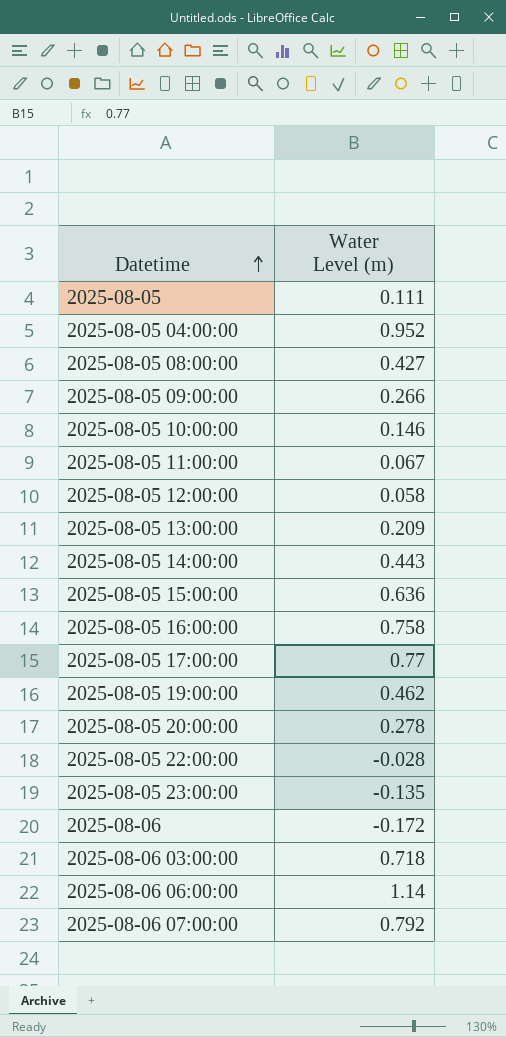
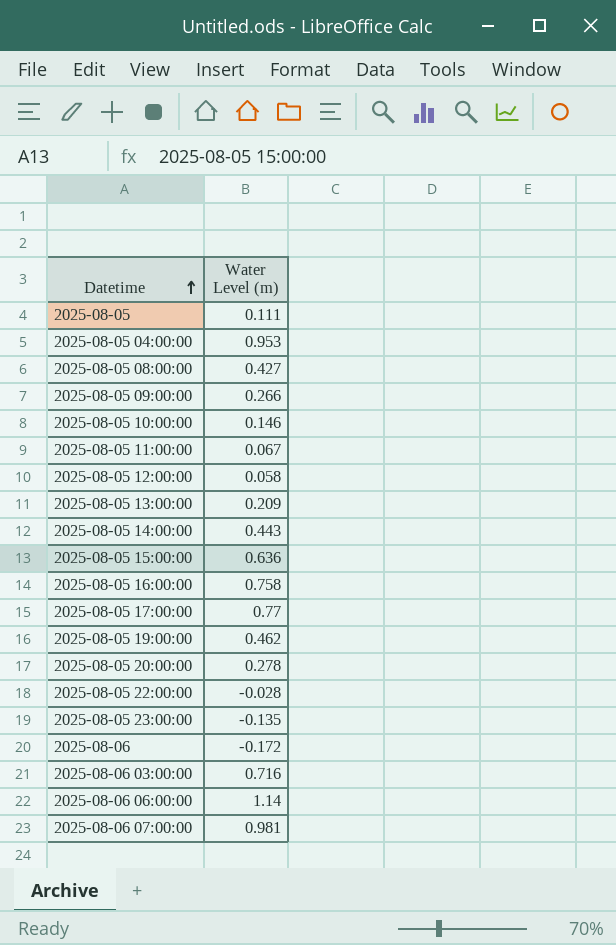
2025-08-05 04:00:00 | Water Level (m): 0.952 -> 0.953
2025-08-06 03:00:00 | Water Level (m): 0.718 -> 0.716
2025-08-06 07:00:00 | Water Level (m): 0.792 -> 0.981

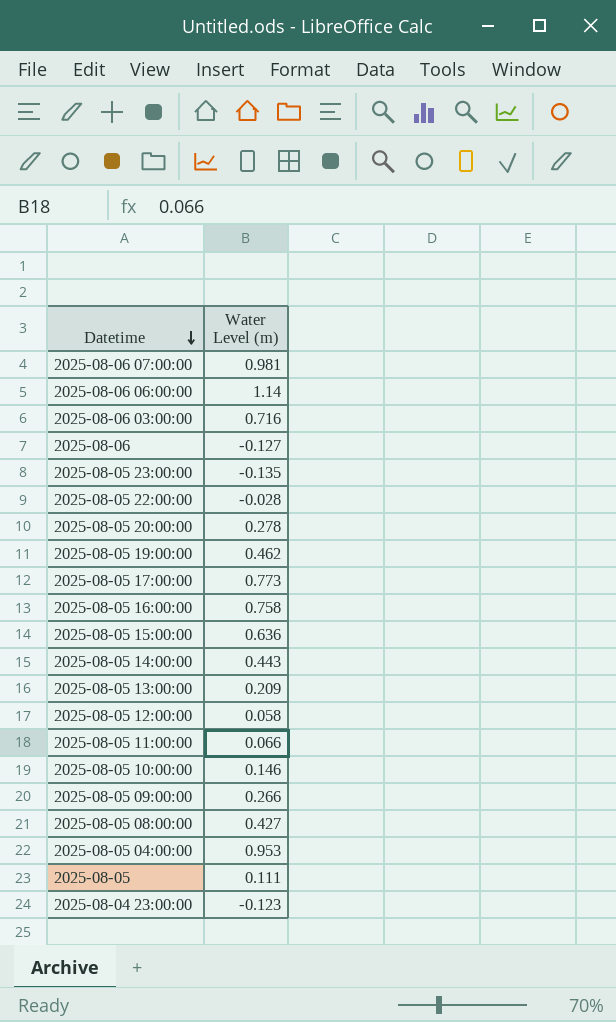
row order: Datetime ascending -> Datetime descending
2025-08-06 | Water Level (m): -0.172 -> -0.127
2025-08-05 17:00:00 | Water Level (m): 0.77 -> 0.773
2025-08-05 11:00:00 | Water Level (m): 0.067 -> 0.066
row 2025-08-04 23:00:00: none -> -0.123

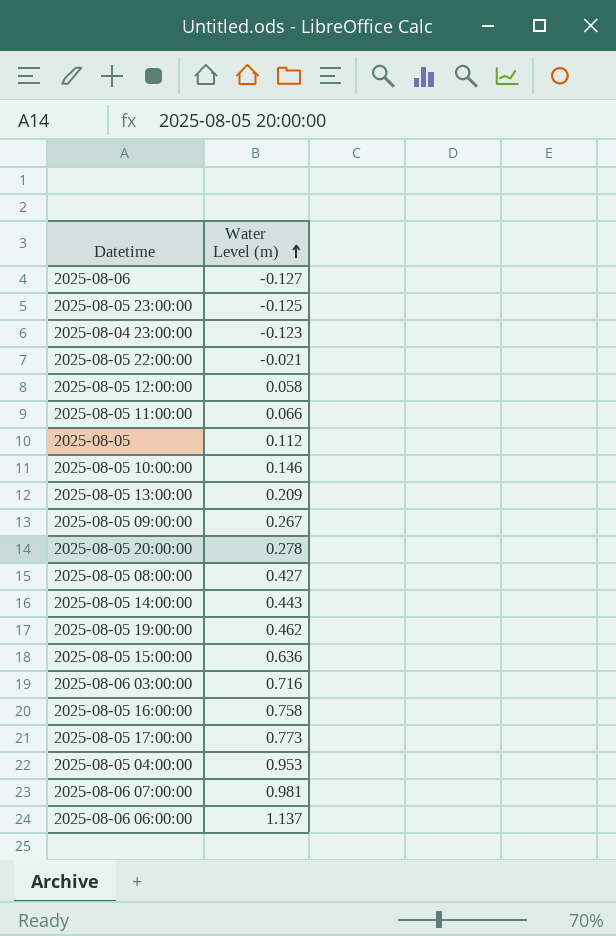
row order: Datetime descending -> Water Level (m) ascending
2025-08-05 23:00:00 | Water Level (m): -0.135 -> -0.125
2025-08-05 22:00:00 | Water Level (m): -0.028 -> -0.021
2025-08-05 | Water Level (m): 0.111 -> 0.112
2025-08-05 09:00:00 | Water Level (m): 0.266 -> 0.267
2025-08-06 06:00:00 | Water Level (m): 1.14 -> 1.137

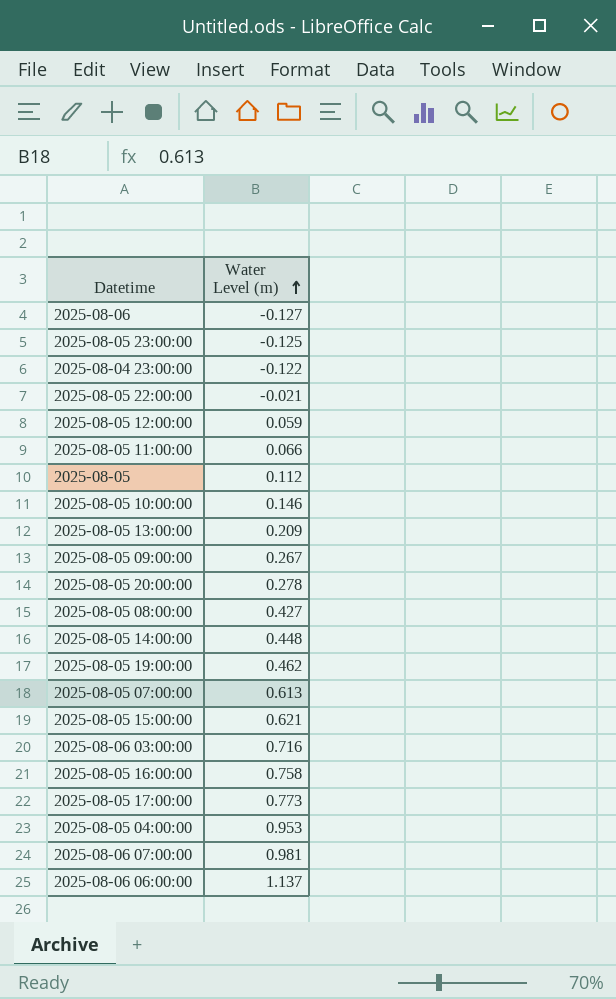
2025-08-04 23:00:00 | Water Level (m): -0.123 -> -0.122
2025-08-05 12:00:00 | Water Level (m): 0.058 -> 0.059
2025-08-05 14:00:00 | Water Level (m): 0.443 -> 0.448
row 2025-08-05 07:00:00: none -> 0.613
2025-08-05 15:00:00 | Water Level (m): 0.636 -> 0.621

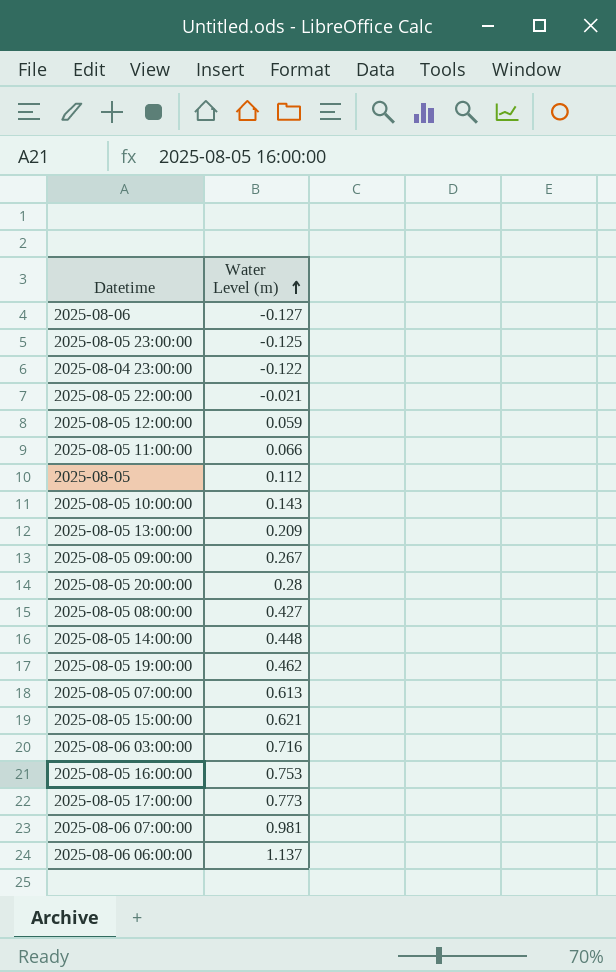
row 2025-08-05 04:00:00: 0.953 -> none
2025-08-05 10:00:00 | Water Level (m): 0.146 -> 0.143
2025-08-05 20:00:00 | Water Level (m): 0.278 -> 0.28
2025-08-05 16:00:00 | Water Level (m): 0.758 -> 0.753

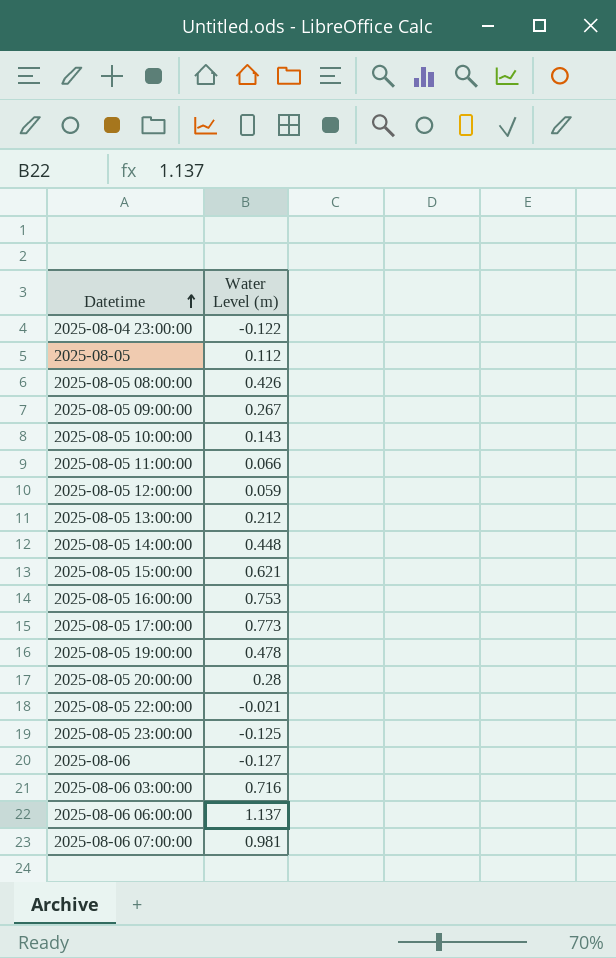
row order: Water Level (m) ascending -> Datetime ascending
row 2025-08-05 07:00:00: 0.613 -> none
2025-08-05 08:00:00 | Water Level (m): 0.427 -> 0.426
2025-08-05 13:00:00 | Water Level (m): 0.209 -> 0.212
2025-08-05 19:00:00 | Water Level (m): 0.462 -> 0.478

